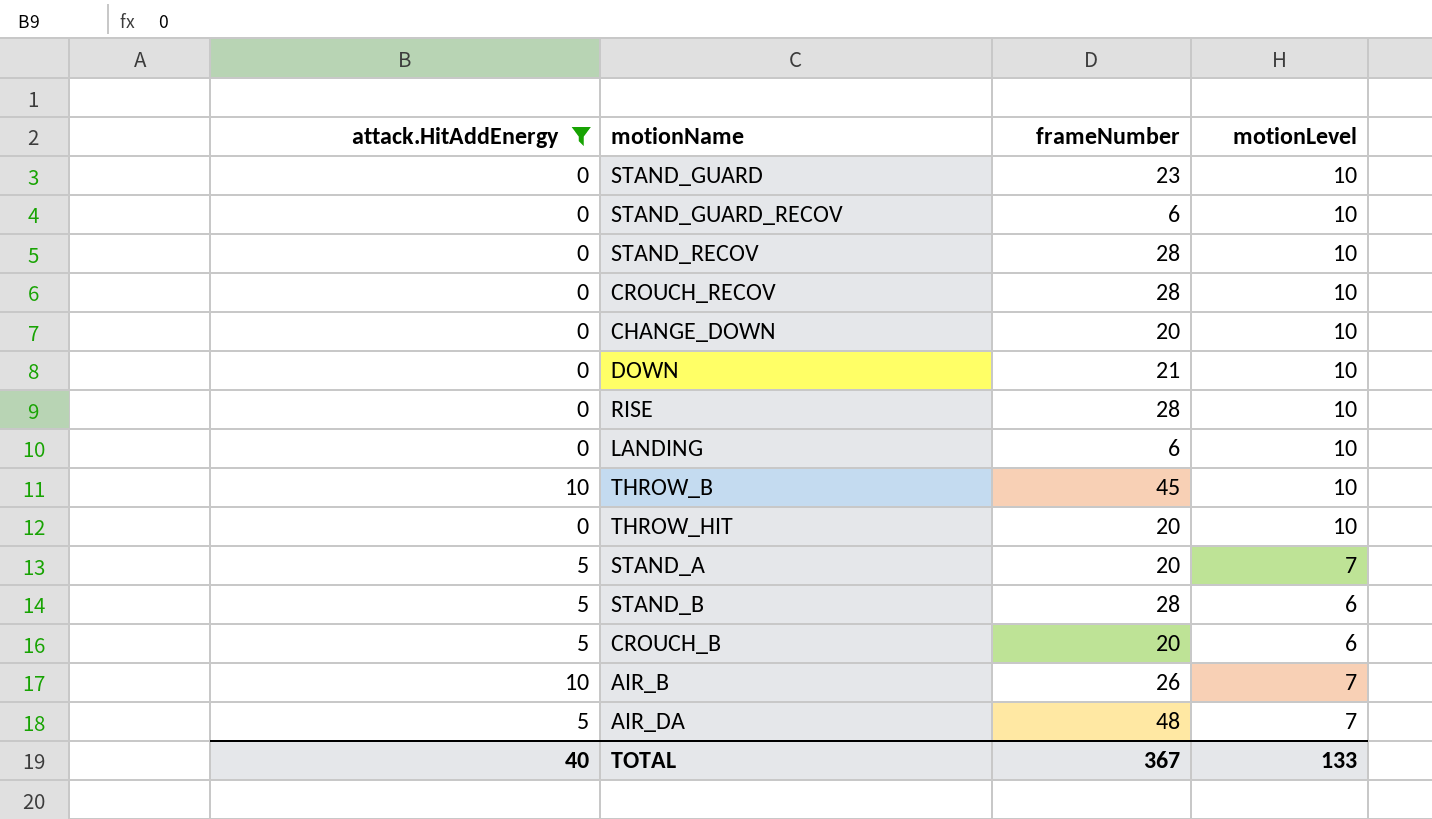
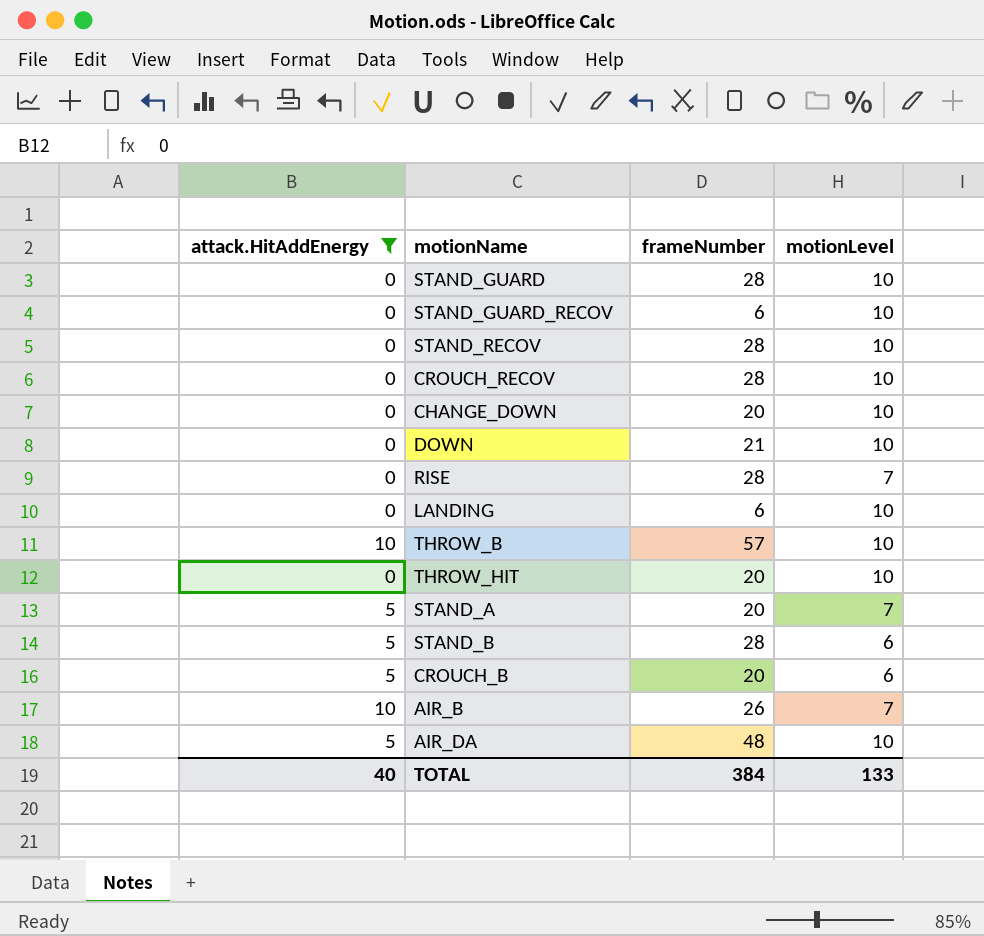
STAND_GUARD | frameNumber: 23 -> 28
RISE | motionLevel: 10 -> 7
THROW_B | frameNumber: 45 -> 57
AIR_DA | motionLevel: 7 -> 10
TOTAL | frameNumber: 367 -> 384

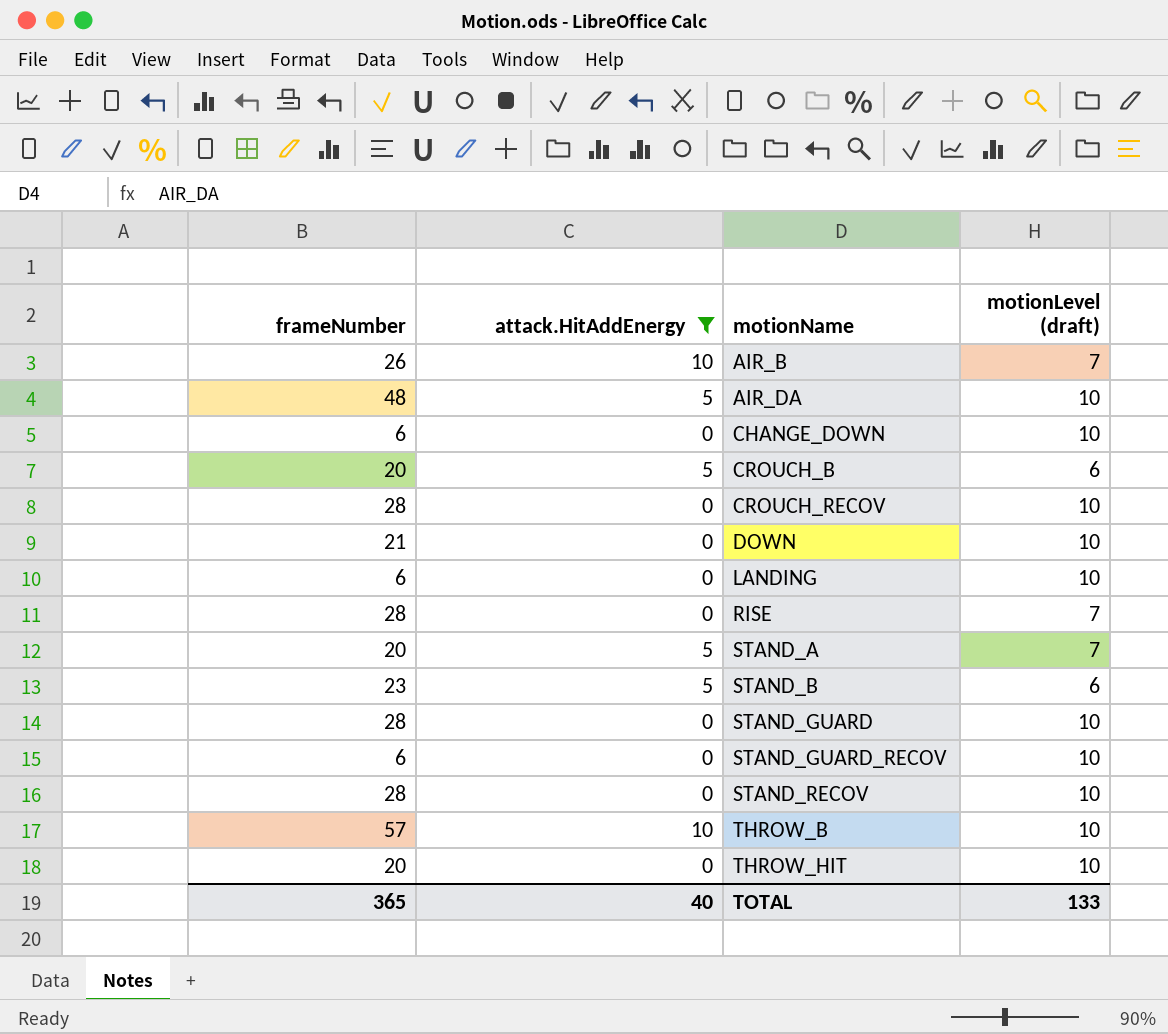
row order: none -> motionName ascending
column frameNumber | position: 3 -> 1
column name: motionLevel -> motionLevel (draft)
CHANGE_DOWN | frameNumber: 20 -> 6
STAND_B | frameNumber: 28 -> 23
TOTAL | frameNumber: 384 -> 365

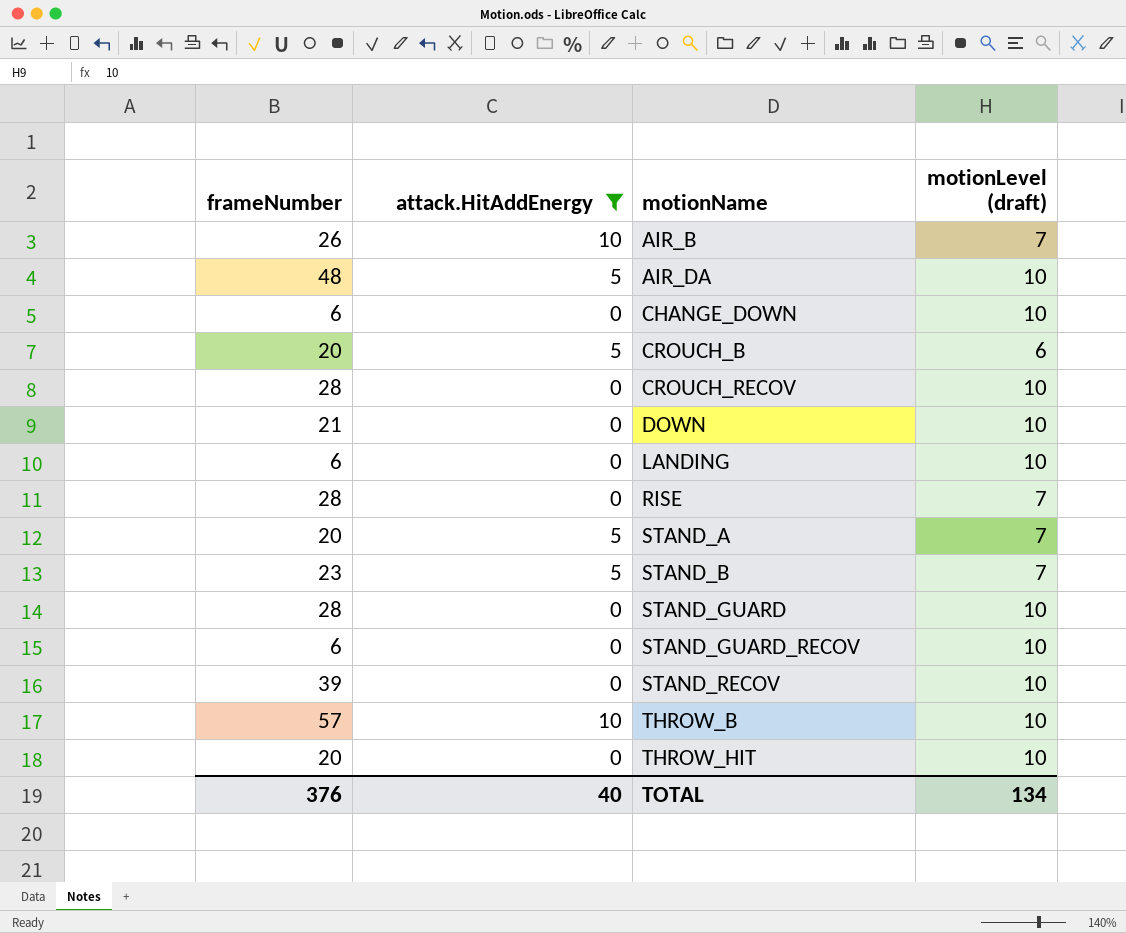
STAND_B | motionLevel (draft): 6 -> 7
STAND_RECOV | frameNumber: 28 -> 39
TOTAL | frameNumber: 365 -> 376
TOTAL | motionLevel (draft): 133 -> 134

